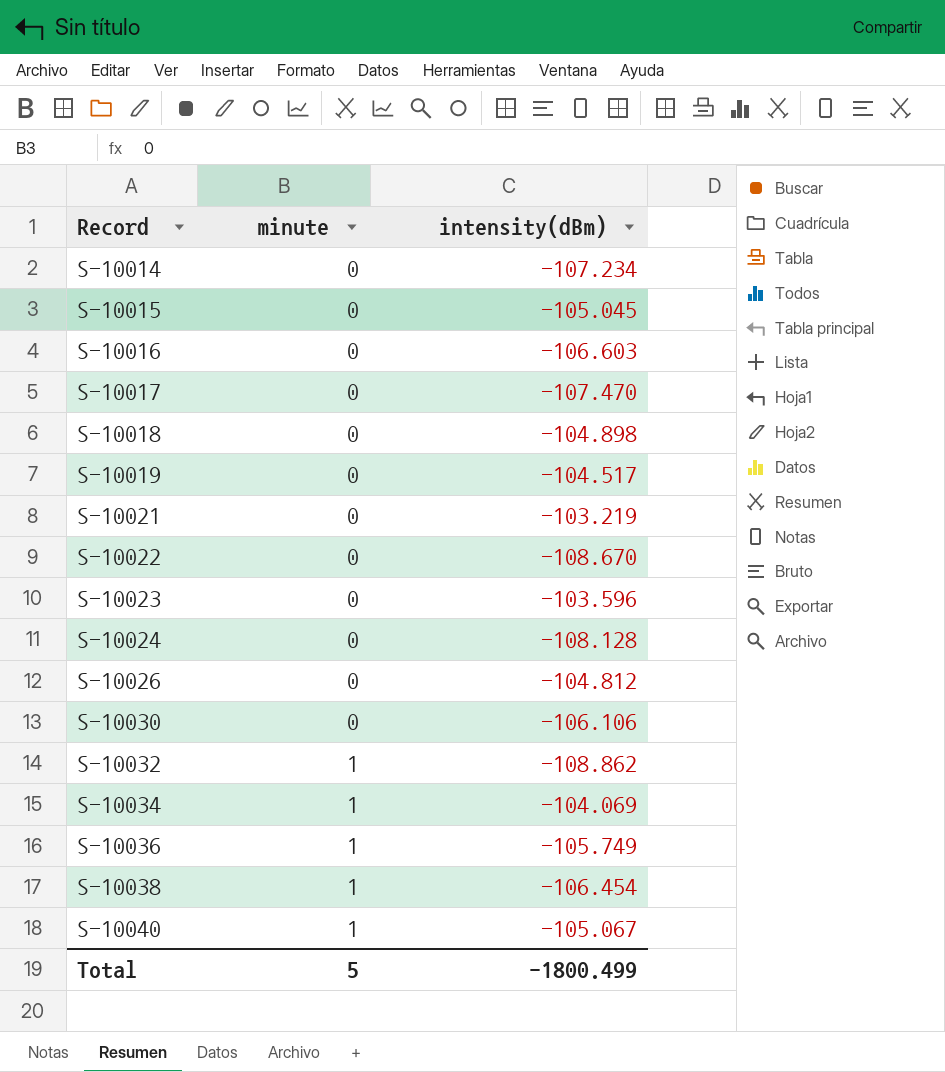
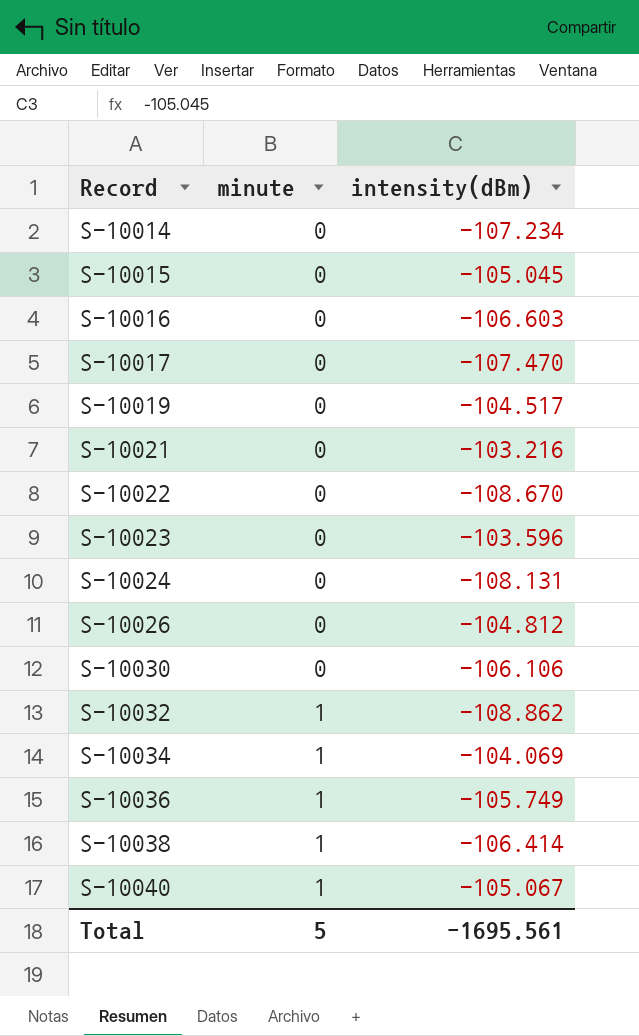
row S-10018: 0 | -104.898 -> none
S-10021 | intensity(dBm): -103.219 -> -103.216
S-10024 | intensity(dBm): -108.128 -> -108.131
S-10038 | intensity(dBm): -106.454 -> -106.414
Total | intensity(dBm): -1800.499 -> -1695.561

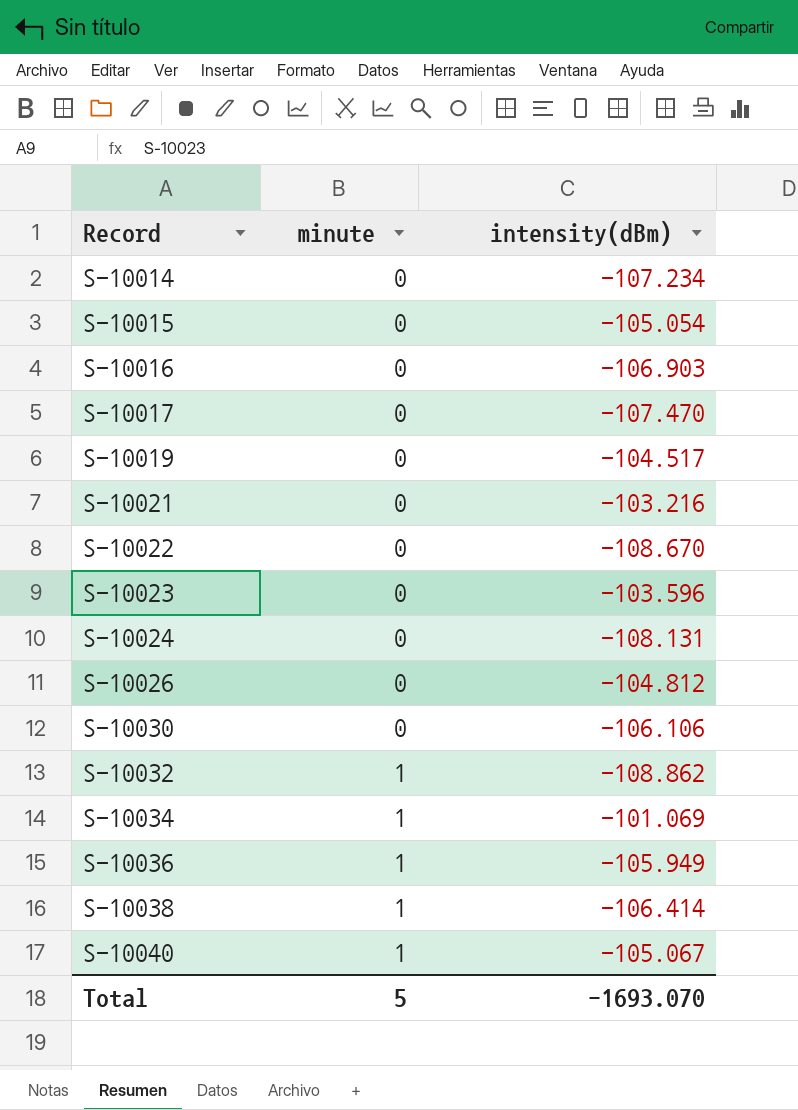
S-10015 | intensity(dBm): -105.045 -> -105.054
S-10016 | intensity(dBm): -106.603 -> -106.903
S-10034 | intensity(dBm): -104.069 -> -101.069
S-10036 | intensity(dBm): -105.749 -> -105.949
Total | intensity(dBm): -1695.561 -> -1693.070

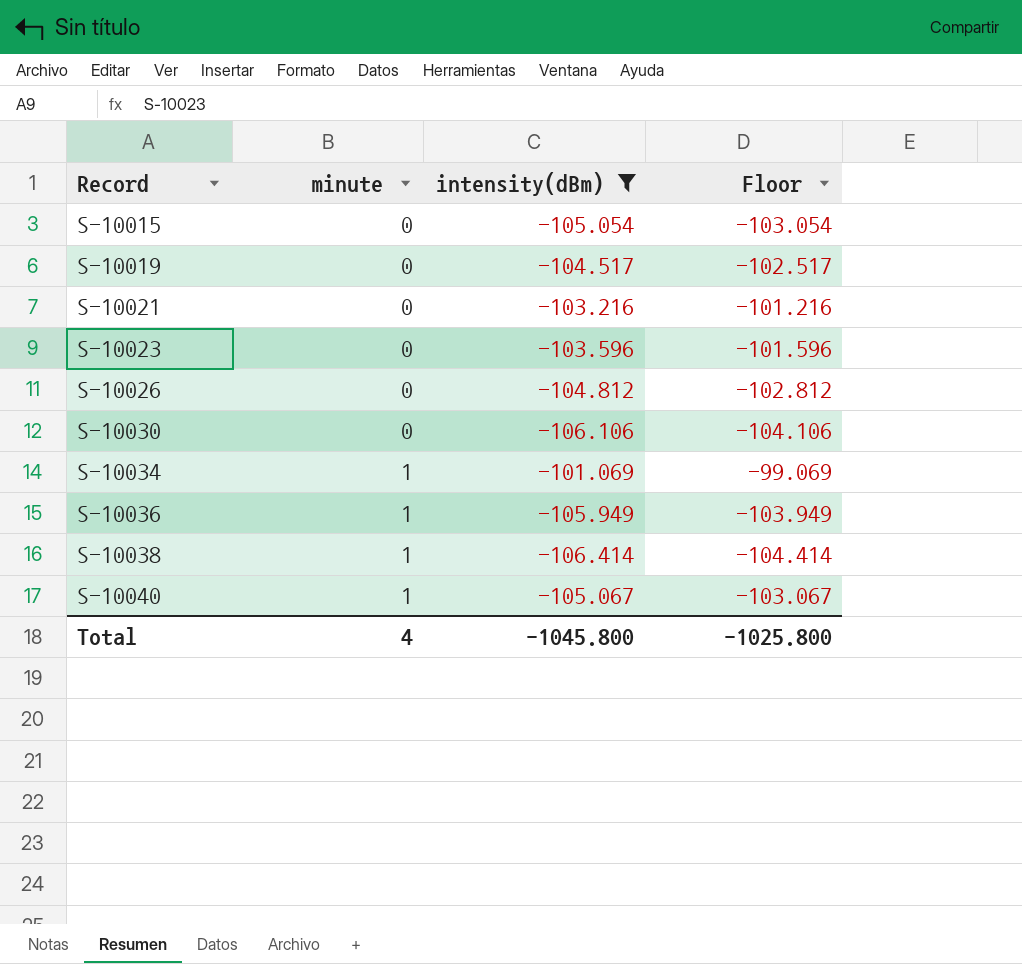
filter: none -> intensity(dBm) >= -106.414
column Floor | formula: none -> [intensity(dBm)] + 2
Total | minute: 5 -> 4
Total | intensity(dBm): -1693.070 -> -1045.800

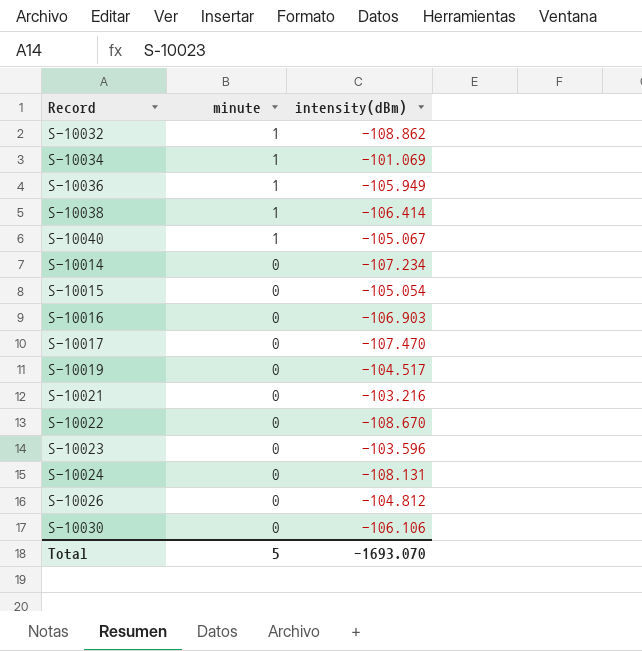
filter: intensity(dBm) >= -106.414 -> none
row order: Record ascending -> minute descending
column Floor | formula: [intensity(dBm)] + 2 -> none
Total | minute: 4 -> 5
Total | intensity(dBm): -1045.800 -> -1693.070

